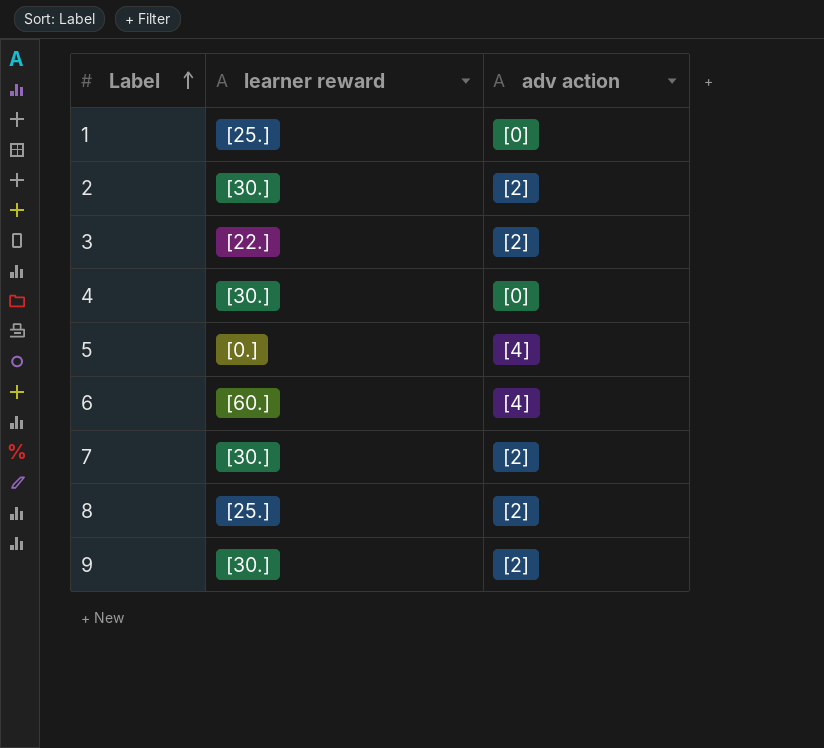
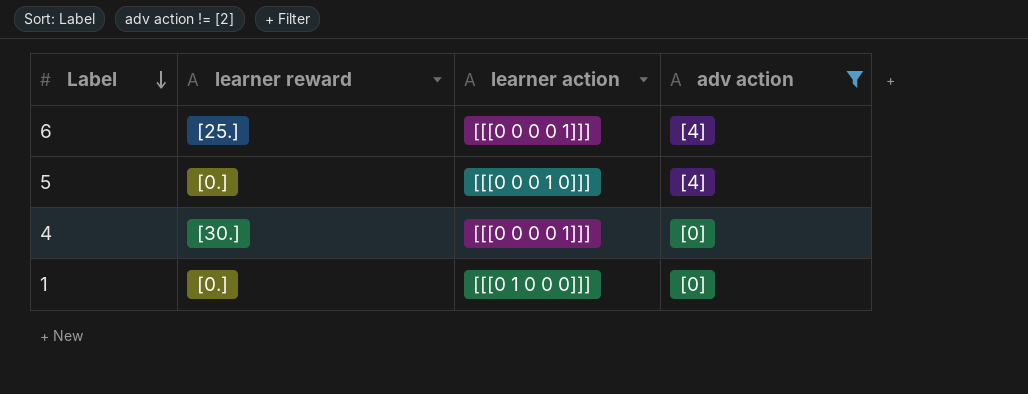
filter: none -> adv action != [2]
row order: Label ascending -> Label descending
column learner action | position: none -> 3
6 | learner reward: [60.] -> [25.]
1 | learner reward: [25.] -> [0.]

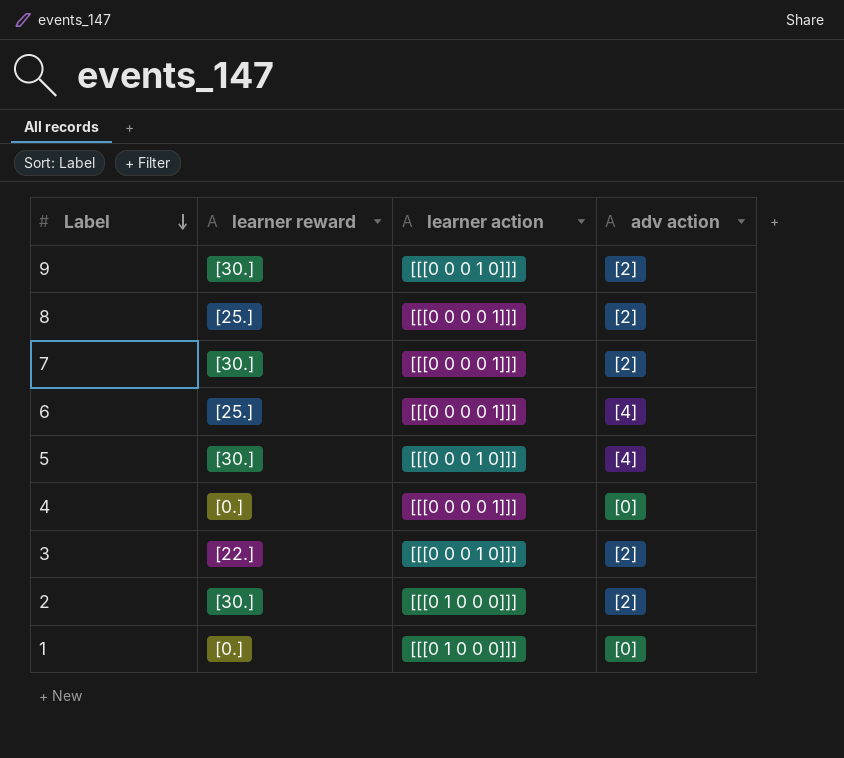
filter: adv action != [2] -> none
5 | learner reward: [0.] -> [30.]
4 | learner reward: [30.] -> [0.]

